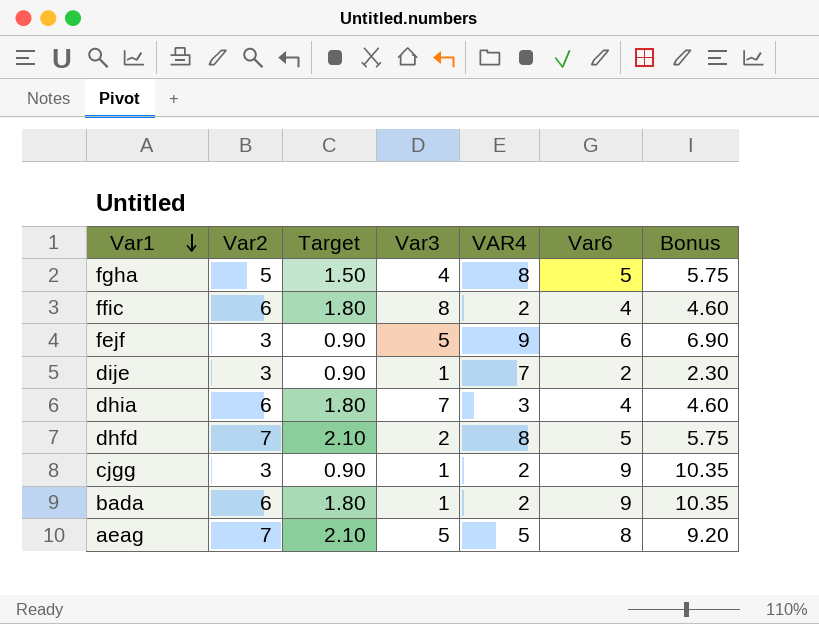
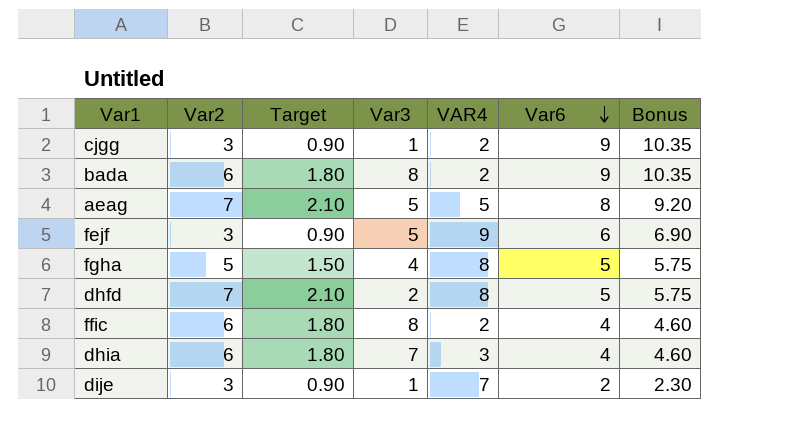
row order: Var1 descending -> Var6 descending
bada | Var3: 1 -> 8

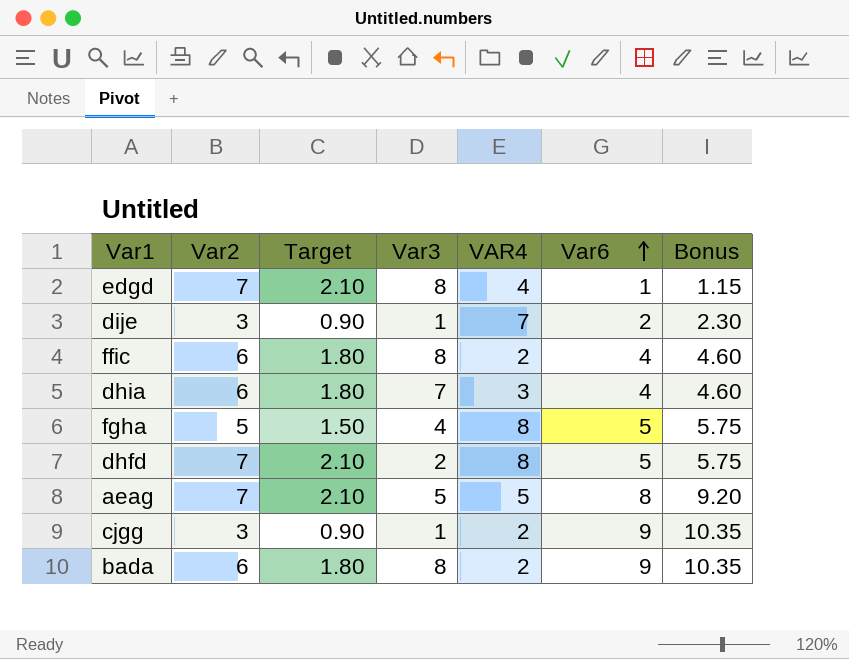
row order: Var6 descending -> Var6 ascending
row fejf: 3 | 0.90 | 5 | 9 | 6 | 6.90 -> none
row edgd: none -> 7 | 2.10 | 8 | 4 | 1 | 1.15

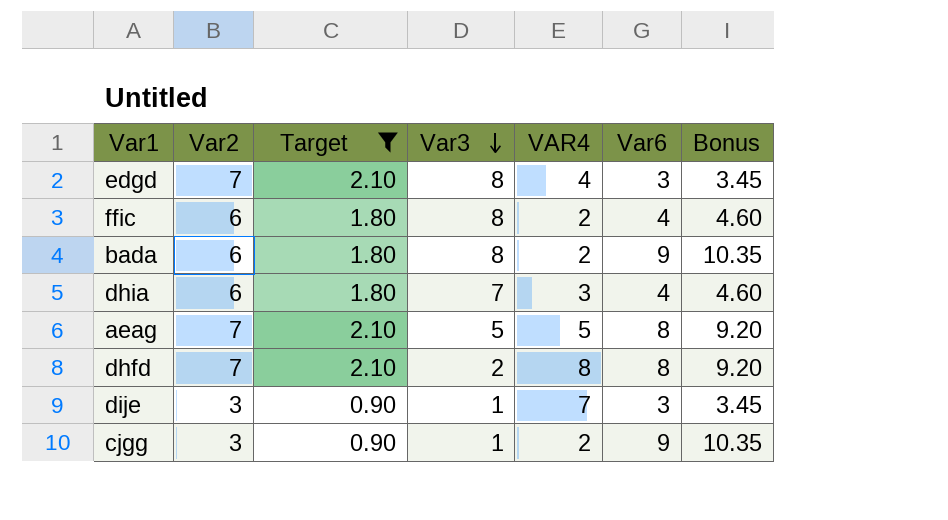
filter: none -> Target != 1.50
row order: Var6 ascending -> Var3 descending
edgd | Var6: 1 -> 3
edgd | Bonus: 1.15 -> 3.45
dhfd | Var6: 5 -> 8
dhfd | Bonus: 5.75 -> 9.20
dije | Var6: 2 -> 3
dije | Bonus: 2.30 -> 3.45

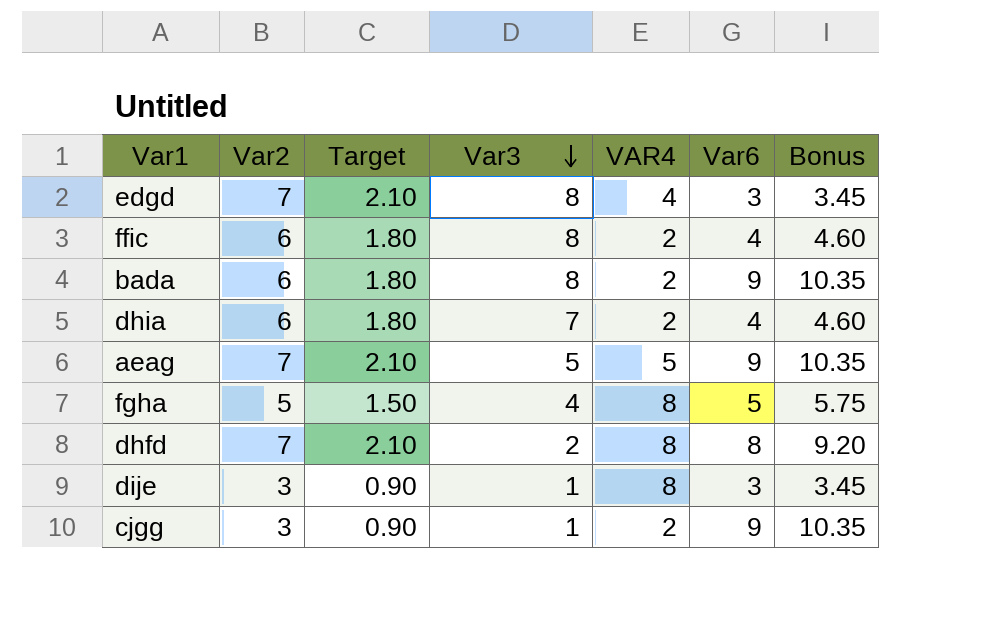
filter: Target != 1.50 -> none
dhia | VAR4: 3 -> 2
aeag | Var6: 8 -> 9
aeag | Bonus: 9.20 -> 10.35
dije | VAR4: 7 -> 8

